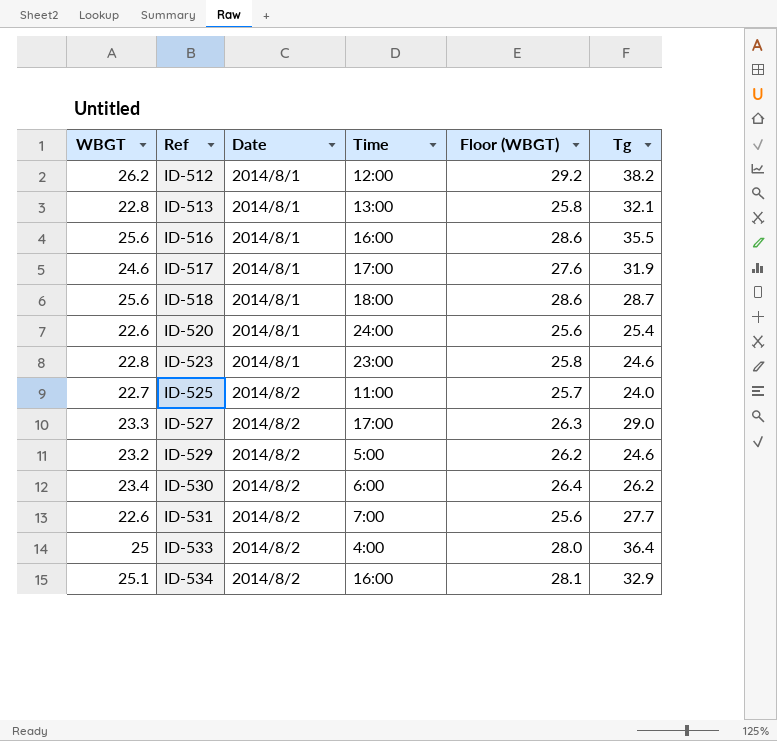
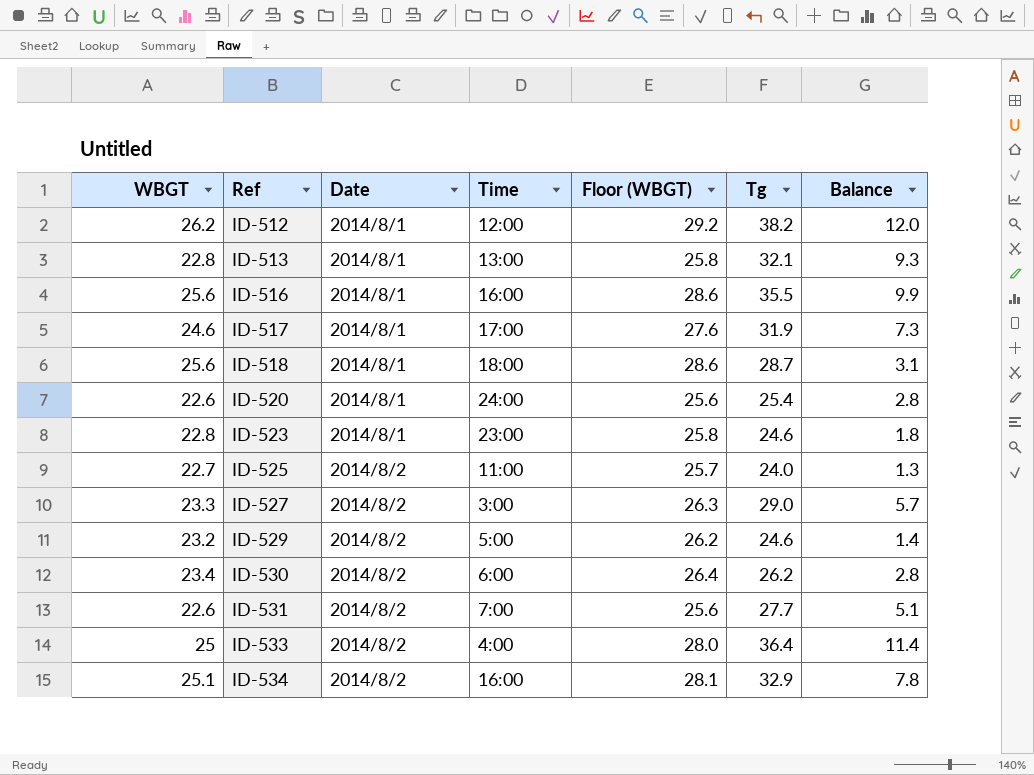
column Balance | formula: none -> [Tg] - [WBGT]
ID-527 | Time: 17:00 -> 3:00

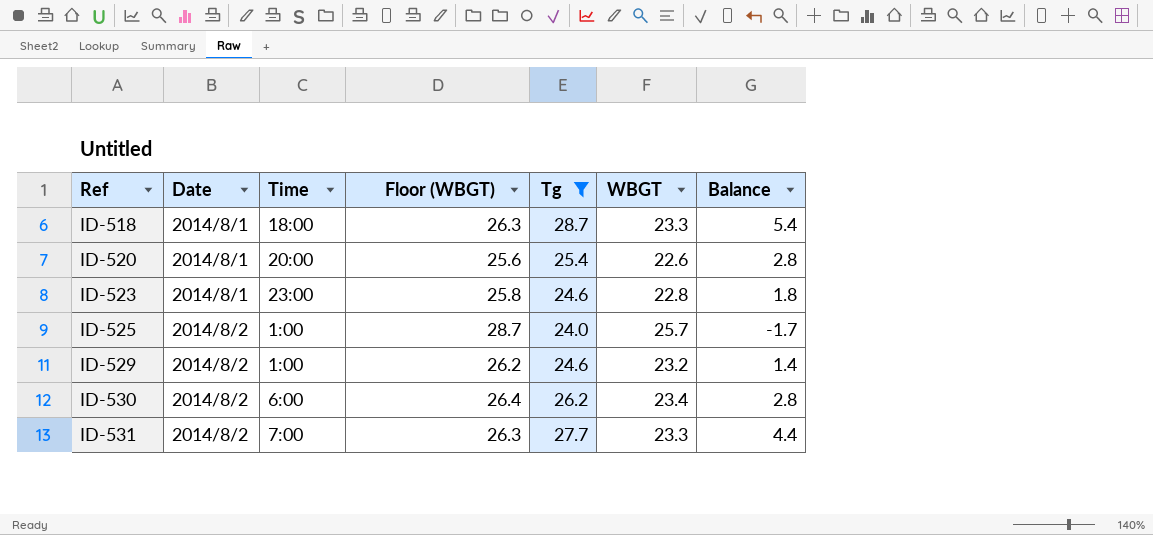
filter: none -> Tg <= 28.7
column WBGT | position: 1 -> 6
ID-518 | Floor (WBGT): 28.6 -> 26.3
ID-518 | WBGT: 25.6 -> 23.3
ID-518 | Balance: 3.1 -> 5.4
ID-520 | Time: 24:00 -> 20:00
ID-525 | Time: 11:00 -> 1:00
ID-525 | Floor (WBGT): 25.7 -> 28.7
ID-525 | WBGT: 22.7 -> 25.7
ID-525 | Balance: 1.3 -> -1.7
ID-529 | Time: 5:00 -> 1:00
ID-531 | Floor (WBGT): 25.6 -> 26.3
ID-531 | WBGT: 22.6 -> 23.3
ID-531 | Balance: 5.1 -> 4.4

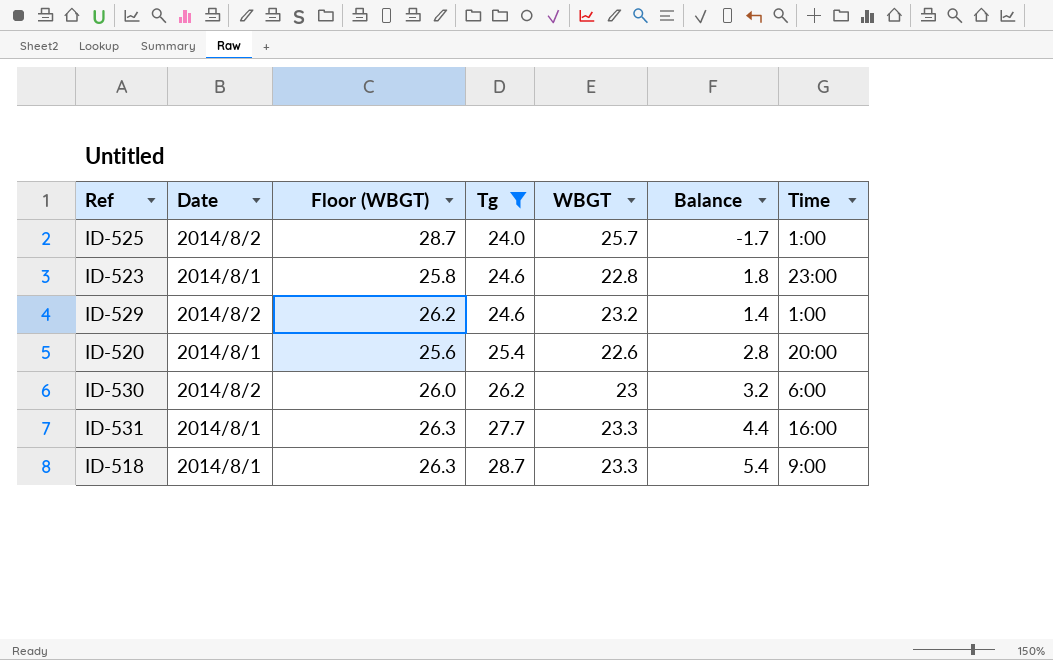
row order: Ref ascending -> Tg ascending
column Time | position: 3 -> 7
ID-530 | Floor (WBGT): 26.4 -> 26.0
ID-530 | WBGT: 23.4 -> 23
ID-530 | Balance: 2.8 -> 3.2
ID-531 | Date: 2014/8/2 -> 2014/8/1
ID-531 | Time: 7:00 -> 16:00
ID-518 | Time: 18:00 -> 9:00

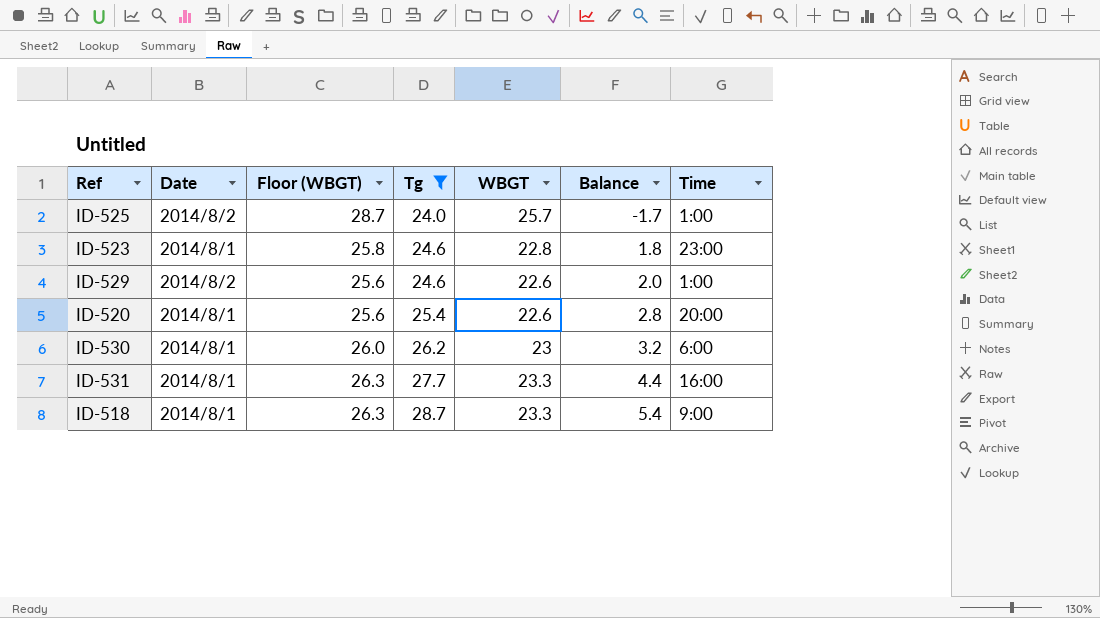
ID-529 | Floor (WBGT): 26.2 -> 25.6
ID-529 | WBGT: 23.2 -> 22.6
ID-529 | Balance: 1.4 -> 2.0
ID-530 | Date: 2014/8/2 -> 2014/8/1

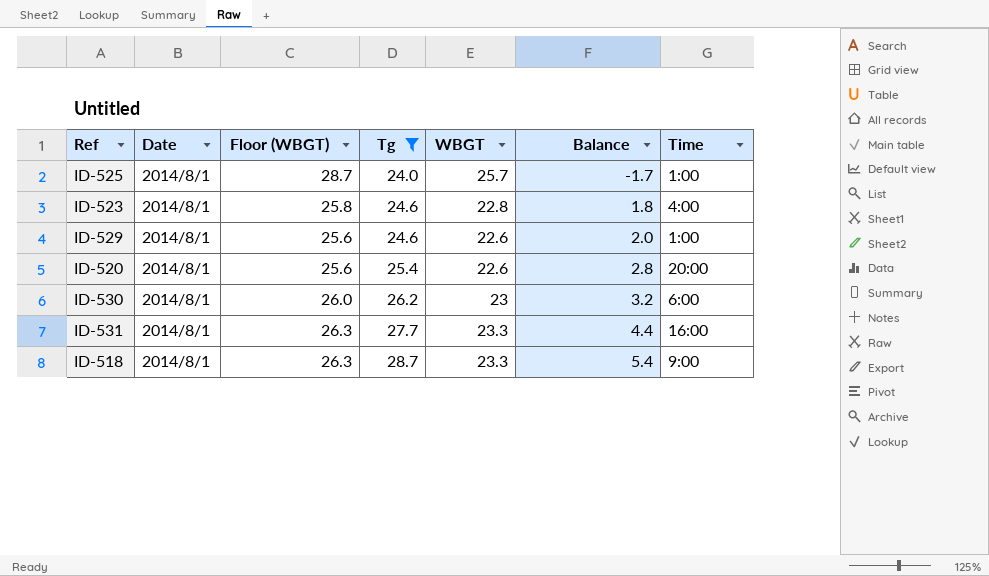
ID-525 | Date: 2014/8/2 -> 2014/8/1
ID-523 | Time: 23:00 -> 4:00
ID-529 | Date: 2014/8/2 -> 2014/8/1

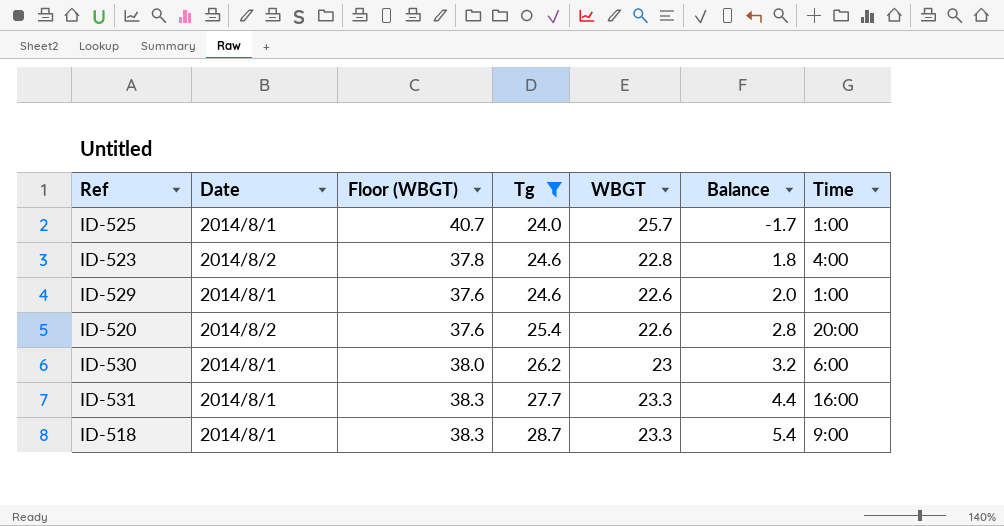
column Floor (WBGT) | formula: [WBGT] + 3 -> [WBGT] + 15
ID-523 | Date: 2014/8/1 -> 2014/8/2
ID-520 | Date: 2014/8/1 -> 2014/8/2

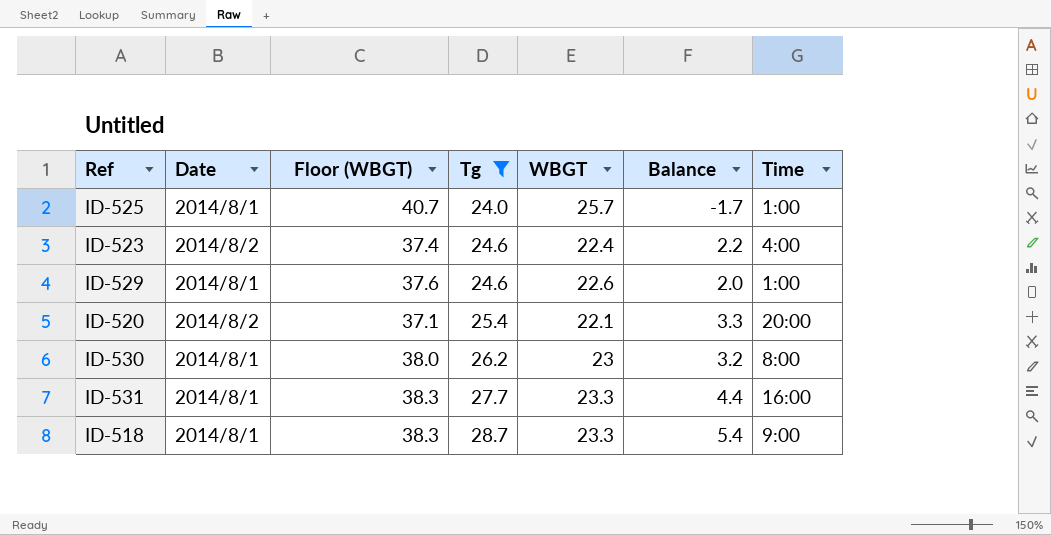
ID-523 | Floor (WBGT): 37.8 -> 37.4
ID-523 | WBGT: 22.8 -> 22.4
ID-523 | Balance: 1.8 -> 2.2
ID-520 | Floor (WBGT): 37.6 -> 37.1
ID-520 | WBGT: 22.6 -> 22.1
ID-520 | Balance: 2.8 -> 3.3
ID-530 | Time: 6:00 -> 8:00

